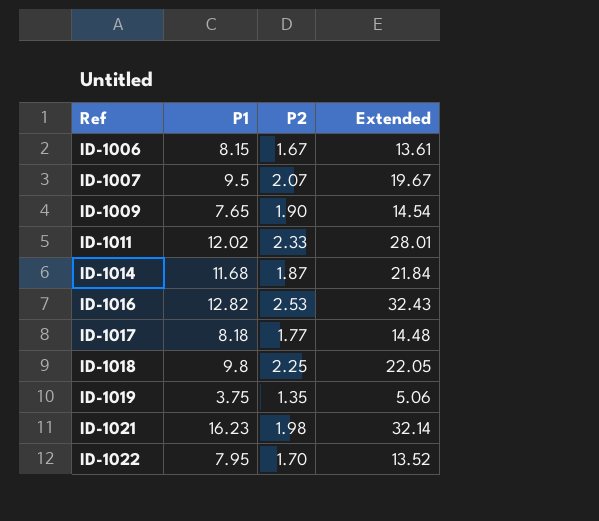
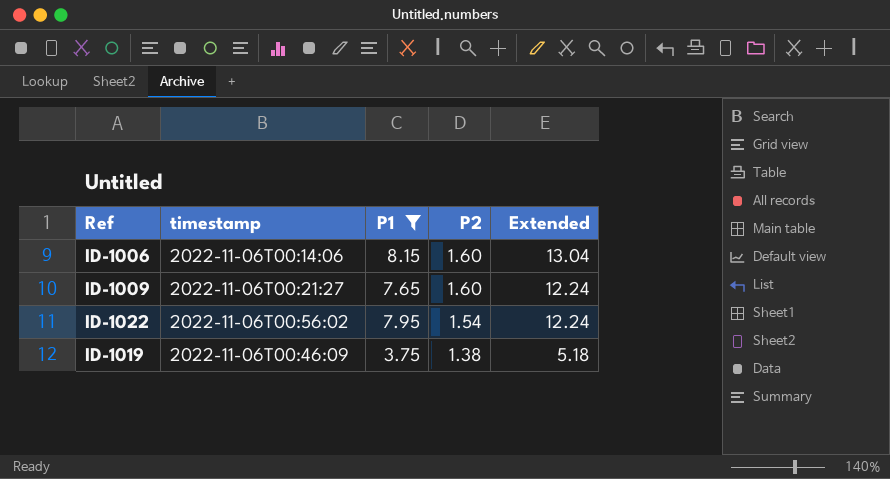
filter: none -> P1 <= 8.15
row order: Ref ascending -> P2 descending
column timestamp | position: none -> 2
ID-1006 | P2: 1.67 -> 1.60
ID-1006 | Extended: 13.61 -> 13.04
ID-1009 | P2: 1.90 -> 1.60
ID-1009 | Extended: 14.54 -> 12.24
ID-1022 | P2: 1.70 -> 1.54
ID-1022 | Extended: 13.52 -> 12.24
ID-1019 | P2: 1.35 -> 1.38
ID-1019 | Extended: 5.06 -> 5.18

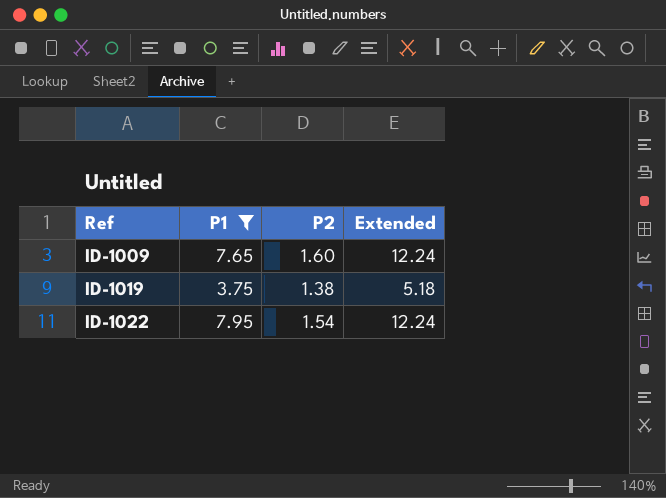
row order: P2 descending -> Ref ascending
column timestamp | position: 2 -> none
row ID-1006: 2022-11-06T00:14:06 | 8.15 | 1.60 | 13.04 -> none

